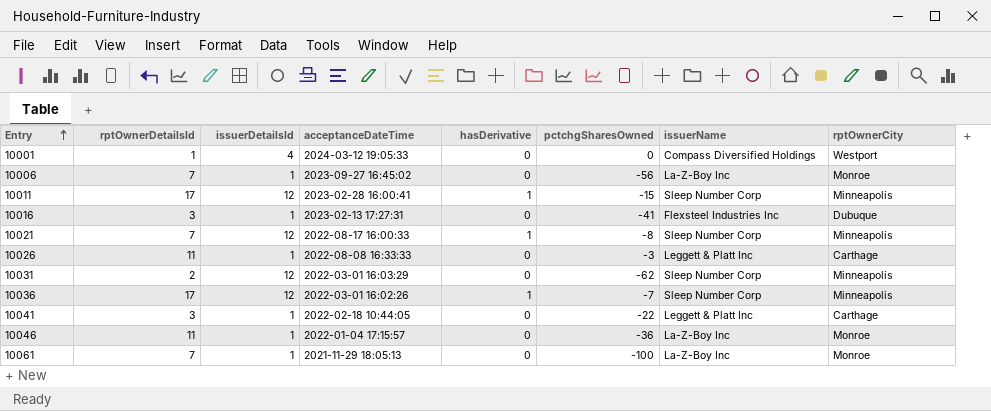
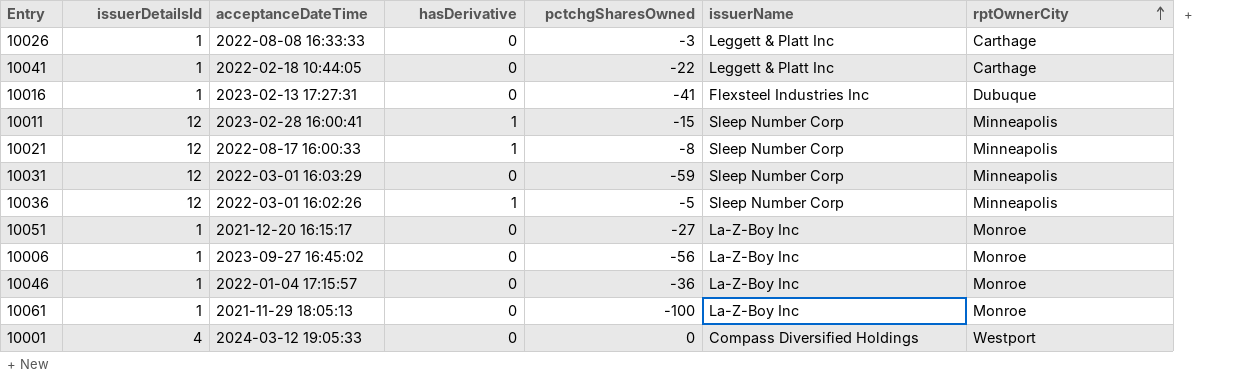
row order: Entry ascending -> rptOwnerCity ascending
column rptOwnerDetailsId | position: 2 -> none
10031 | pctchgSharesOwned: -62 -> -59
10036 | pctchgSharesOwned: -7 -> -5
row 10051: none -> 1 | 2021-12-20 16:15:17 | 0 | -27 | La-Z-Boy Inc | Monroe

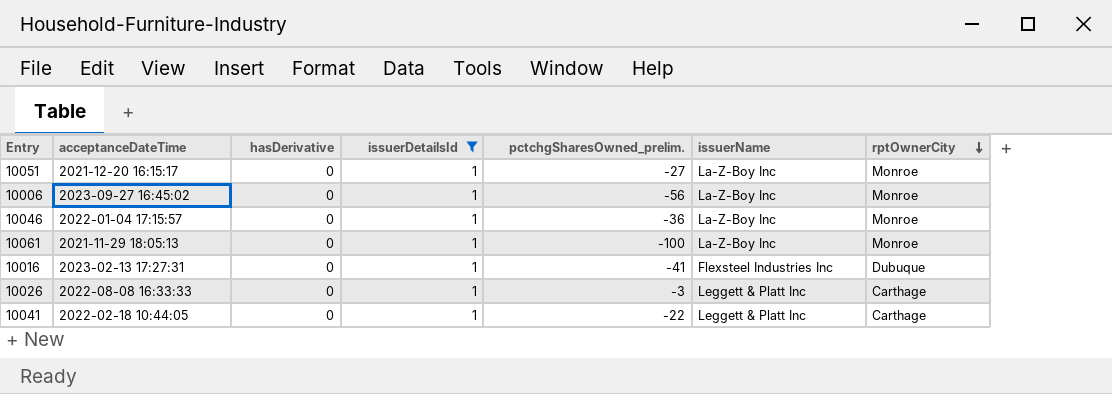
filter: none -> issuerDetailsId = 1
row order: rptOwnerCity ascending -> rptOwnerCity descending
column issuerDetailsId | position: 2 -> 4
column name: pctchgSharesOwned -> pctchgSharesOwned_prelim.

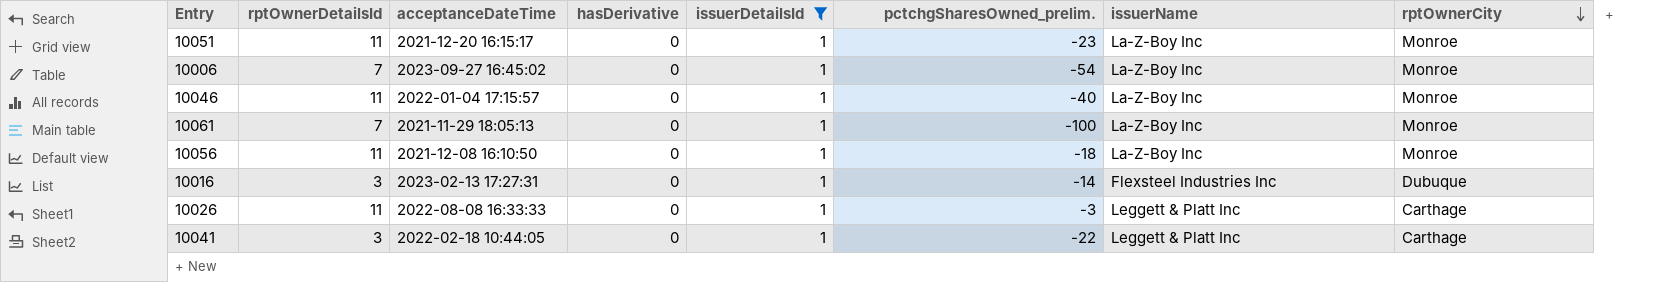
column rptOwnerDetailsId | position: none -> 2
10051 | pctchgSharesOwned_prelim.: -27 -> -23
10006 | pctchgSharesOwned_prelim.: -56 -> -54
10046 | pctchgSharesOwned_prelim.: -36 -> -40
row 10056: none -> 11 | 2021-12-08 16:10:50 | 0 | 1 | -18 | La-Z-Boy Inc | Monroe
10016 | pctchgSharesOwned_prelim.: -41 -> -14

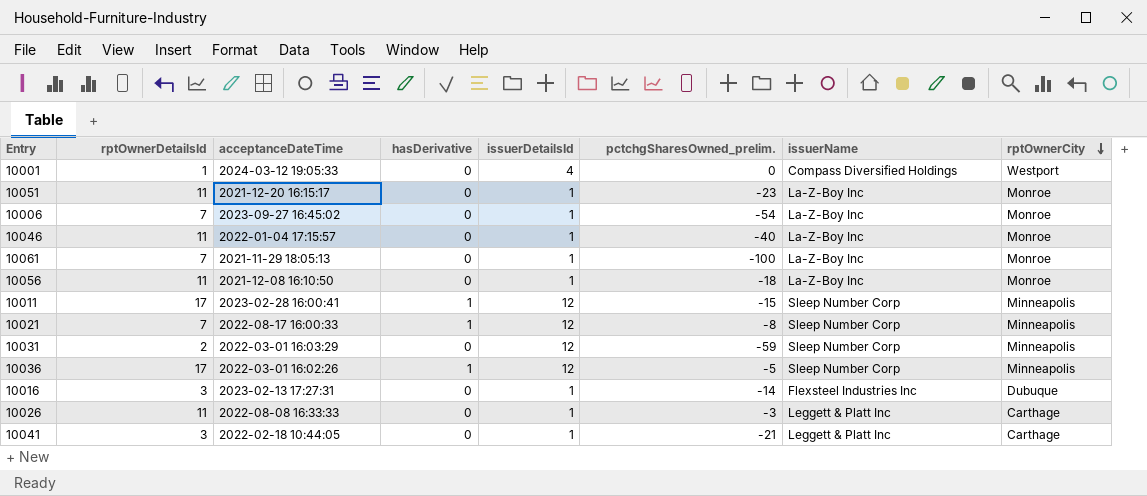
filter: issuerDetailsId = 1 -> none
10041 | pctchgSharesOwned_prelim.: -22 -> -21

